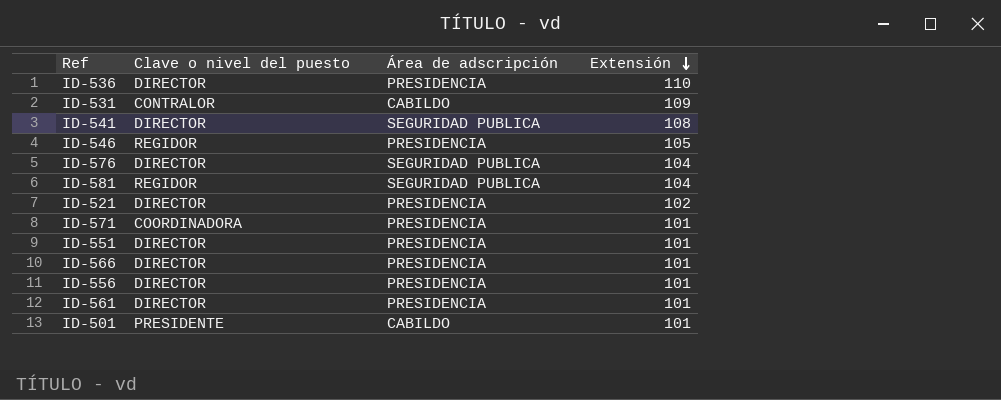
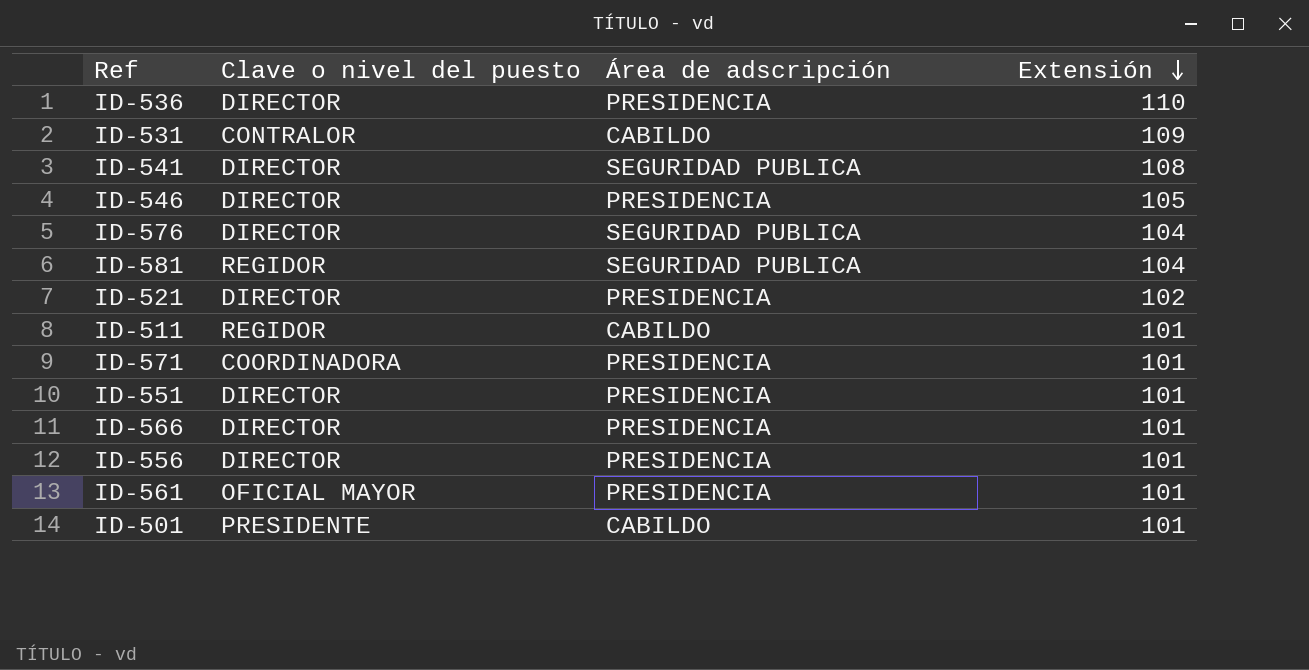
ID-546 | Clave o nivel del puesto: REGIDOR -> DIRECTOR
row ID-511: none -> REGIDOR | CABILDO | 101
ID-561 | Clave o nivel del puesto: DIRECTOR -> OFICIAL MAYOR

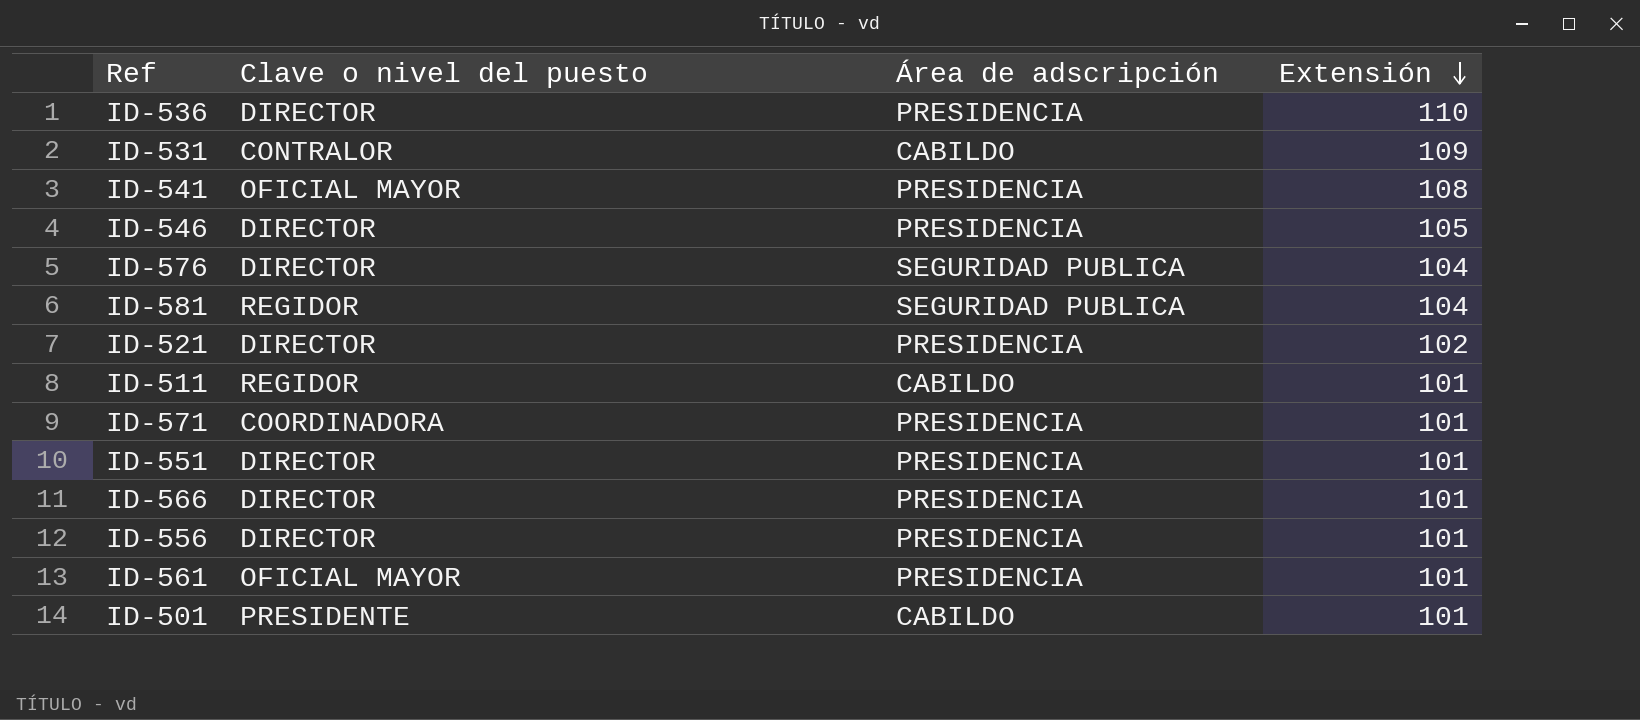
ID-541 | Clave o nivel del puesto: DIRECTOR -> OFICIAL MAYOR
ID-541 | Área de adscripción: SEGURIDAD PUBLICA -> PRESIDENCIA

